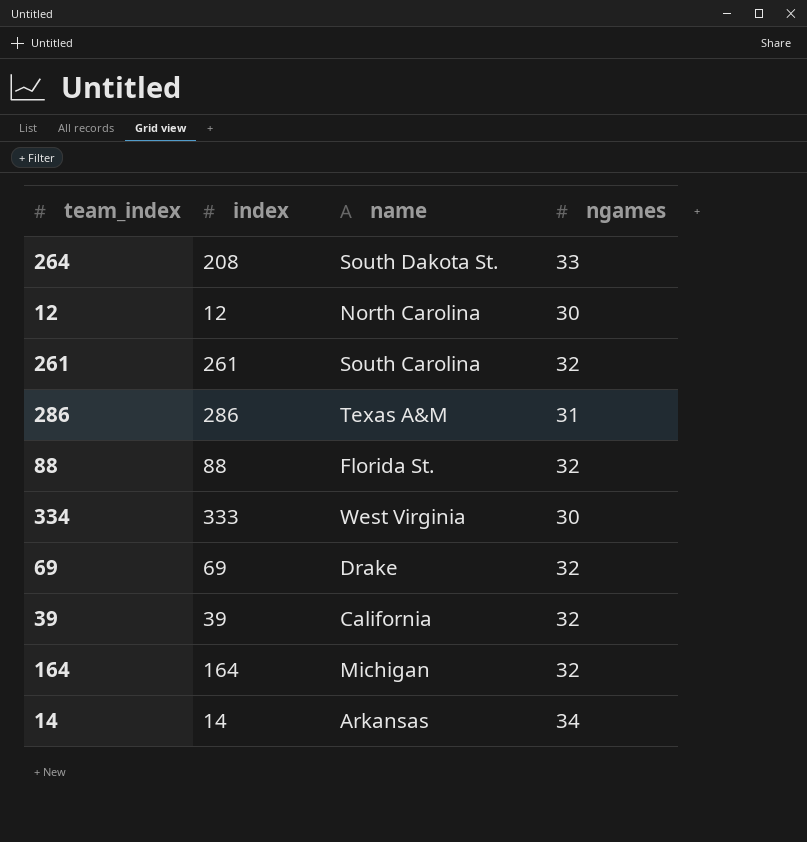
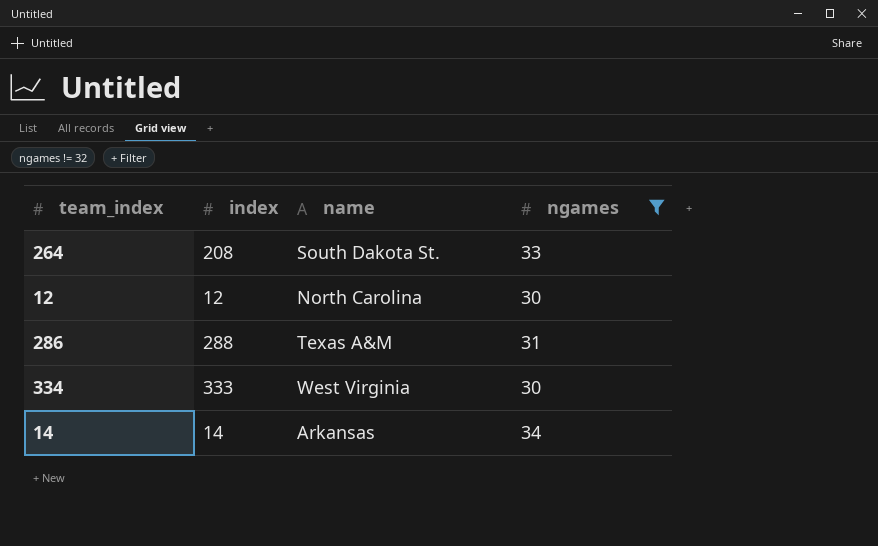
filter: none -> ngames != 32
286 | index: 286 -> 288

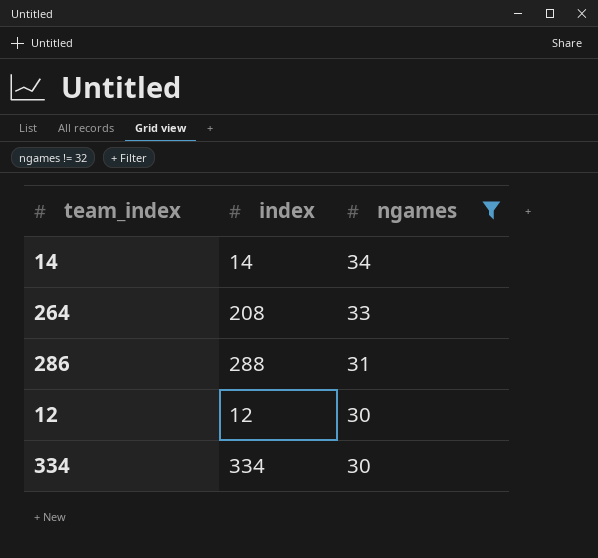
row order: none -> ngames descending
column name | position: 3 -> none
334 | index: 333 -> 334

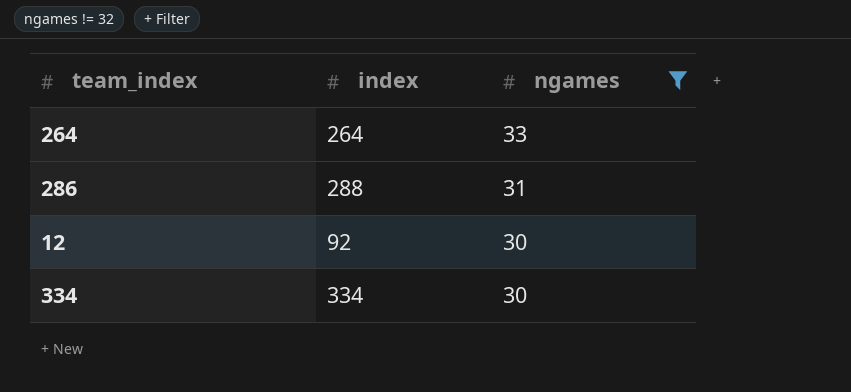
row 14: 14 | 34 -> none
264 | index: 208 -> 264
12 | index: 12 -> 92

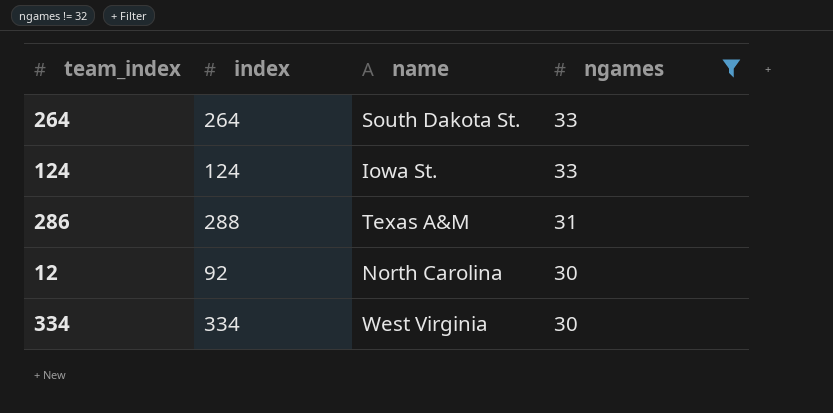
column name | position: none -> 3
row 124: none -> 124 | Iowa St. | 33

